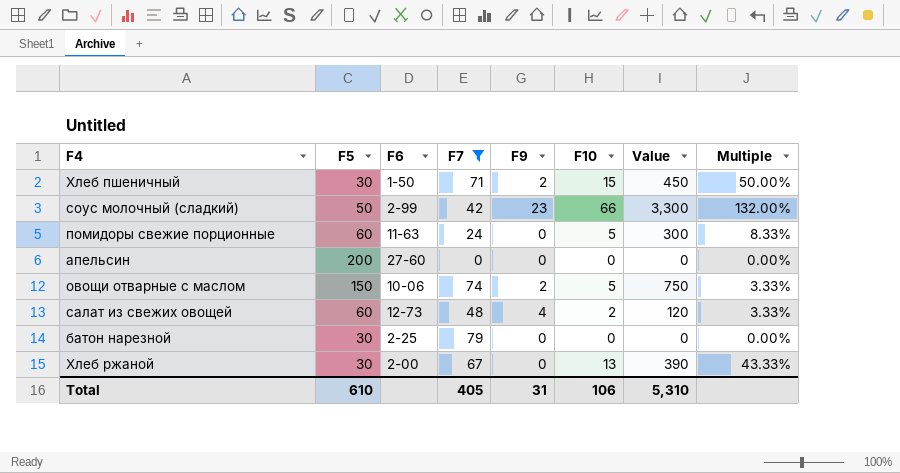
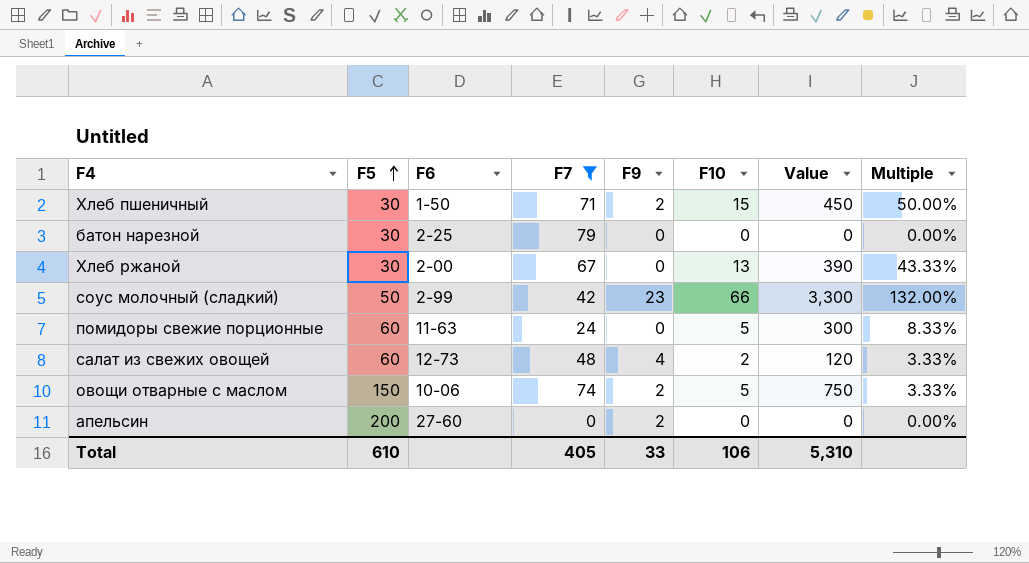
row order: none -> F5 ascending
апельсин | F9: 0 -> 2
Total | F9: 31 -> 33

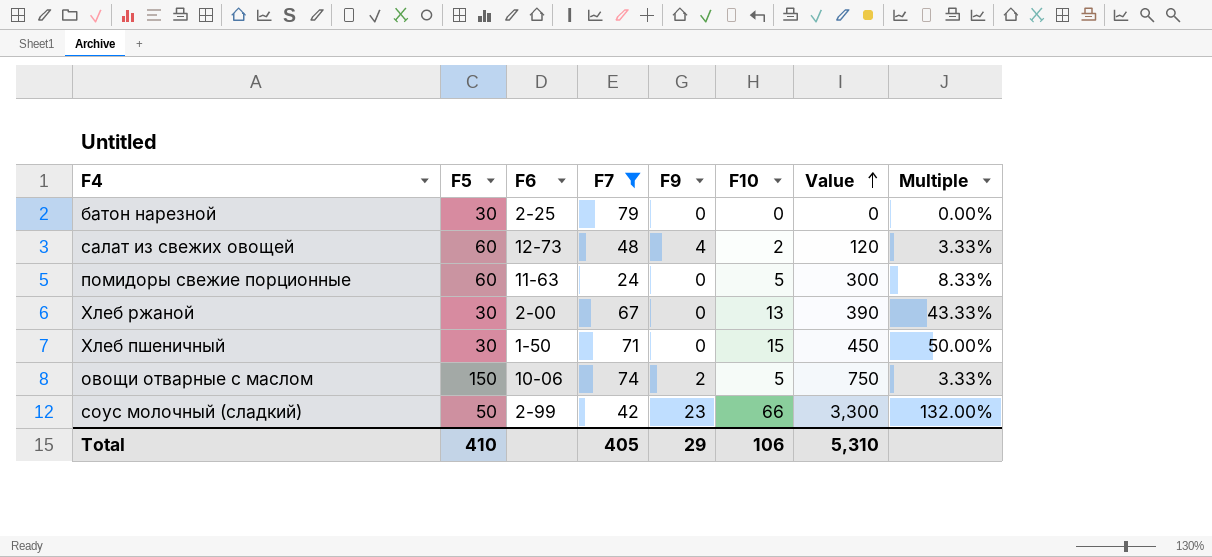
row order: F5 ascending -> Value ascending
row апельсин: 200 | 27-60 | 0 | 2 | 0 | 0 | 0.00% -> none
Хлеб пшеничный | F9: 2 -> 0
Total | F5: 610 -> 410
Total | F9: 33 -> 29

